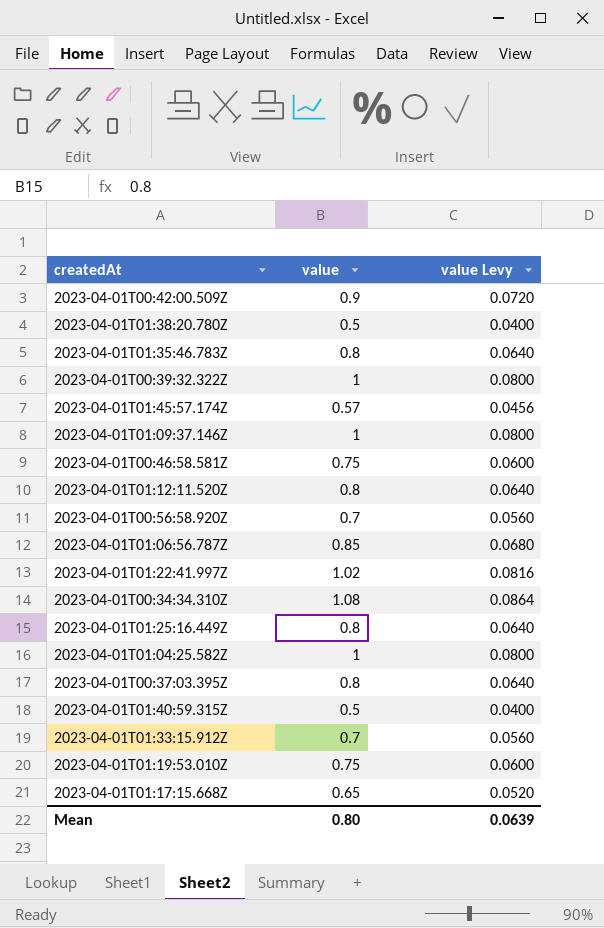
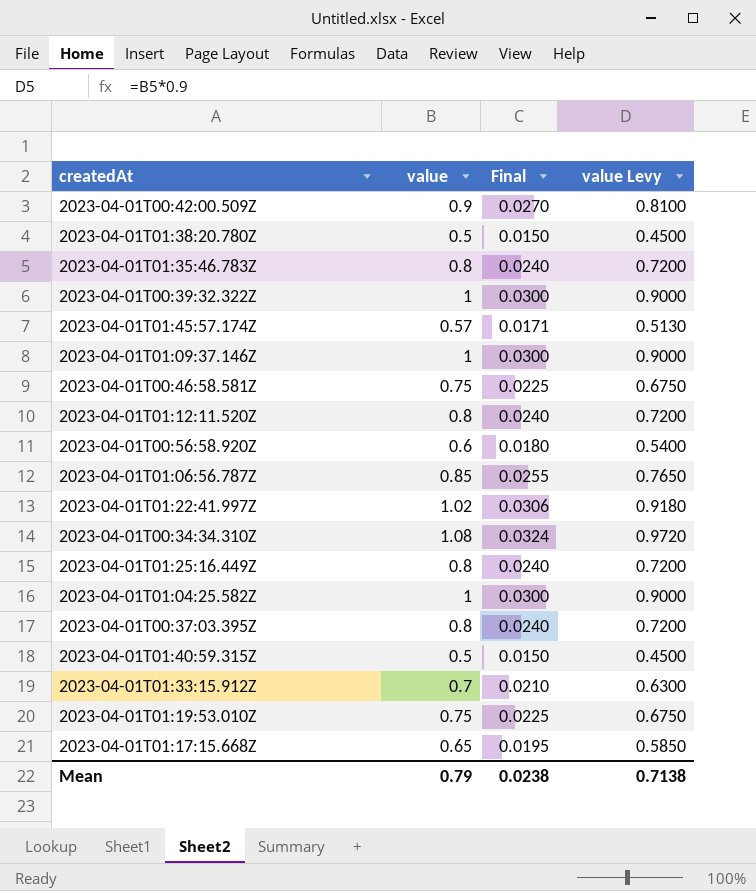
column Final | formula: none -> [value] * 0.03
column value Levy | formula: [value] * 0.08 -> [value] * 0.9
2023-04-01T00:56:58.920Z | value: 0.7 -> 0.6
Mean | value: 0.80 -> 0.79
Mean | value Levy: 0.0639 -> 0.7138

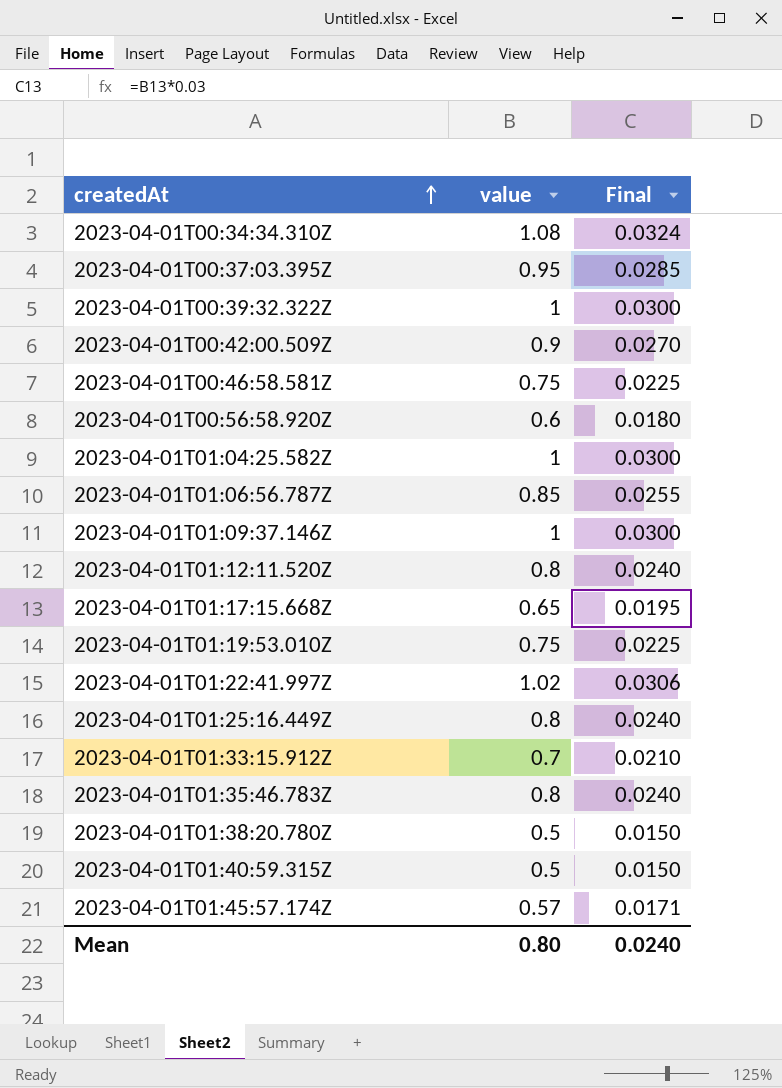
row order: none -> createdAt ascending
column value Levy | formula: [value] * 0.9 -> none
2023-04-01T00:37:03.395Z | value: 0.8 -> 0.95
2023-04-01T00:37:03.395Z | Final: 0.0240 -> 0.0285
Mean | value: 0.79 -> 0.80
Mean | Final: 0.0238 -> 0.0240

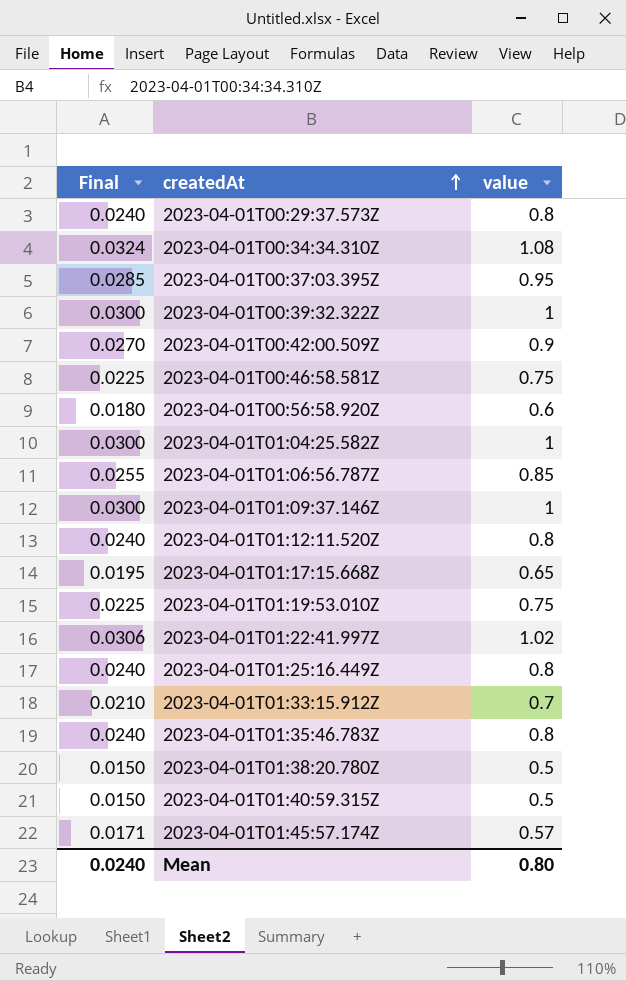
column Final | position: 3 -> 1
row 2023-04-01T00:29:37.573Z: none -> 0.0240 | 0.8

